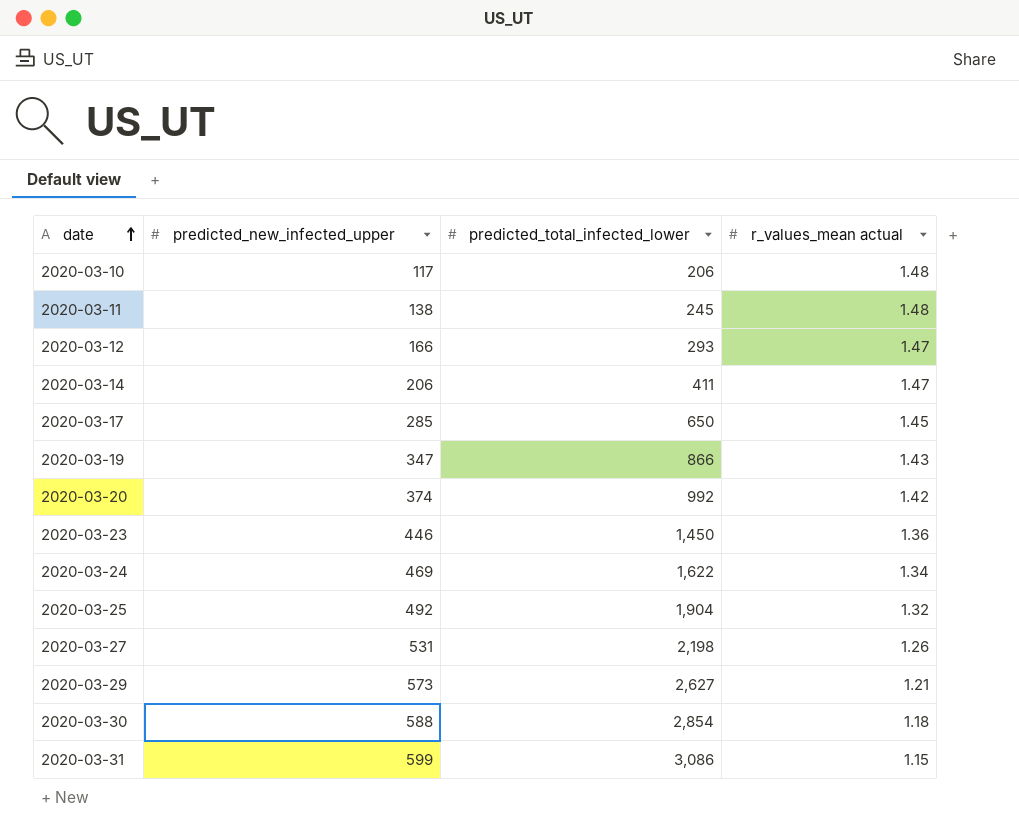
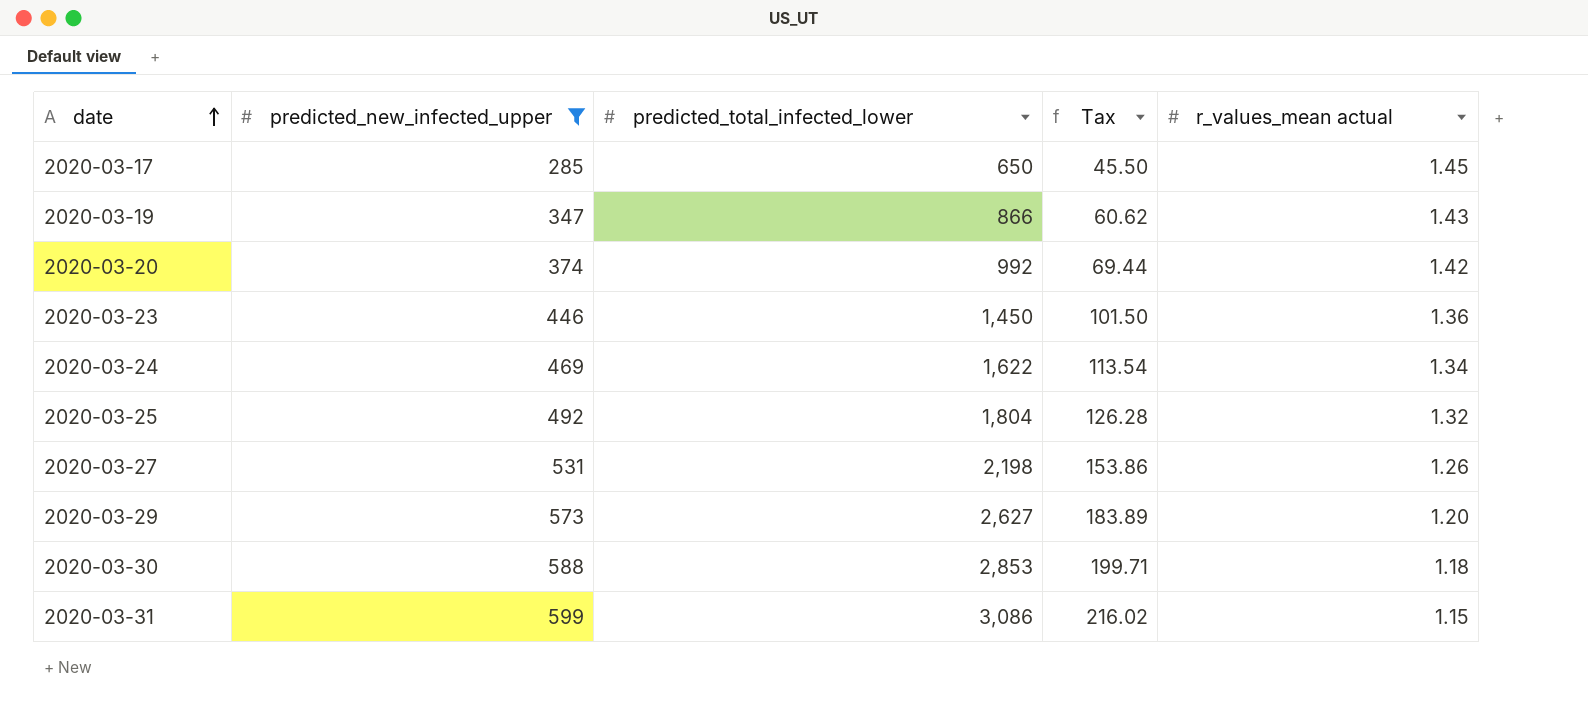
filter: none -> predicted_new_infected_upper >= 285
column Tax | formula: none -> [predicted_total_infected_lower] * 0.07
2020-03-25 | predicted_total_infected_lower: 1,904 -> 1,804
2020-03-29 | r_values_mean actual: 1.21 -> 1.20
2020-03-30 | predicted_total_infected_lower: 2,854 -> 2,853

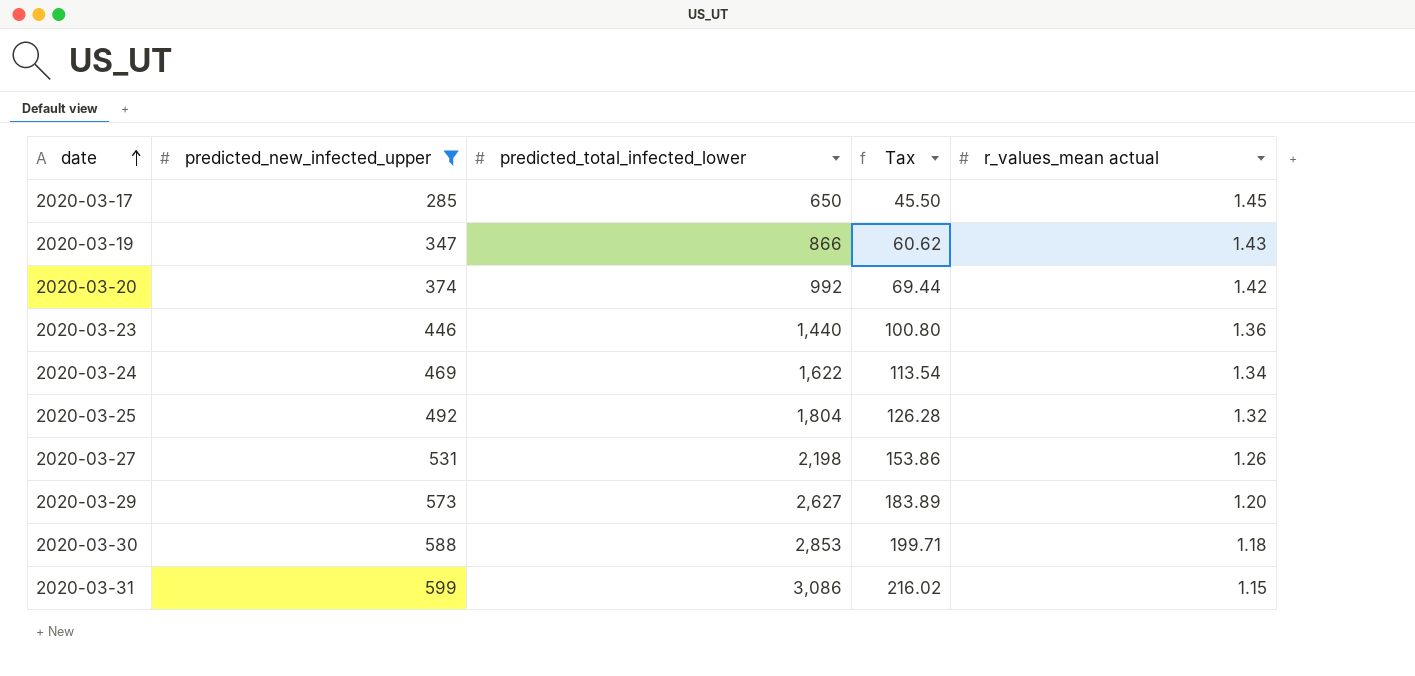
2020-03-23 | predicted_total_infected_lower: 1,450 -> 1,440
2020-03-23 | Tax: 101.50 -> 100.80

